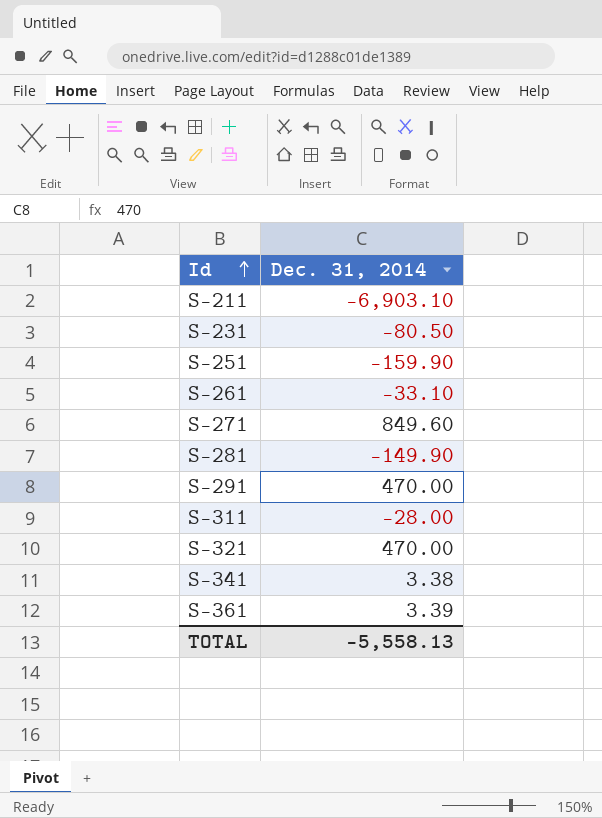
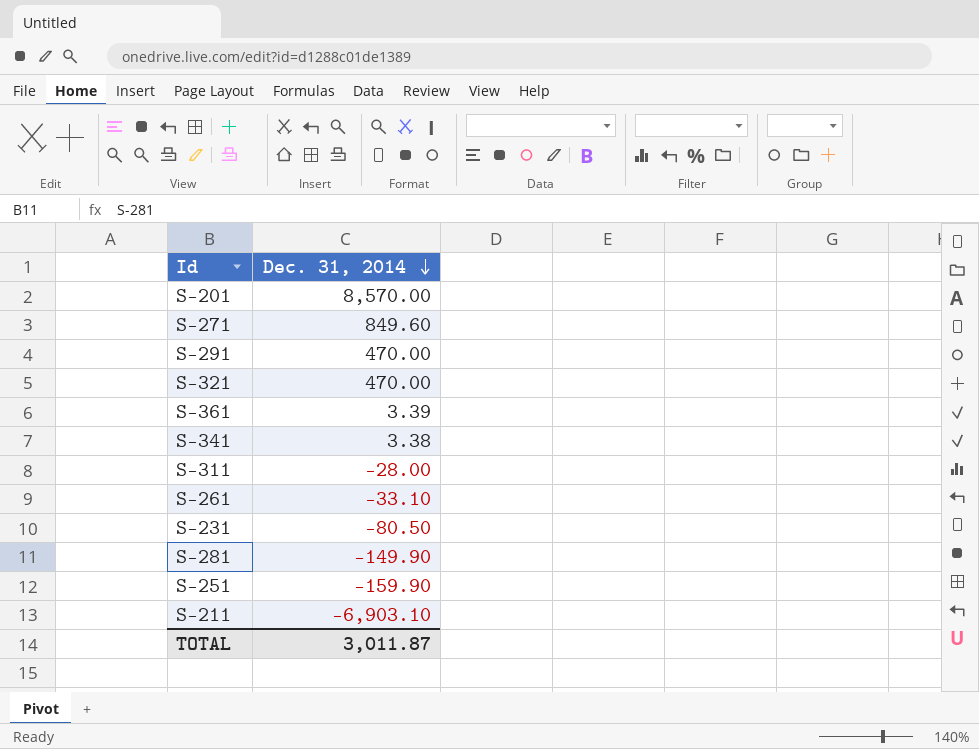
row order: Id ascending -> Dec. 31, 2014 descending
row S-201: none -> 8,570.00
TOTAL | Dec. 31, 2014: -5,558.13 -> 3,011.87

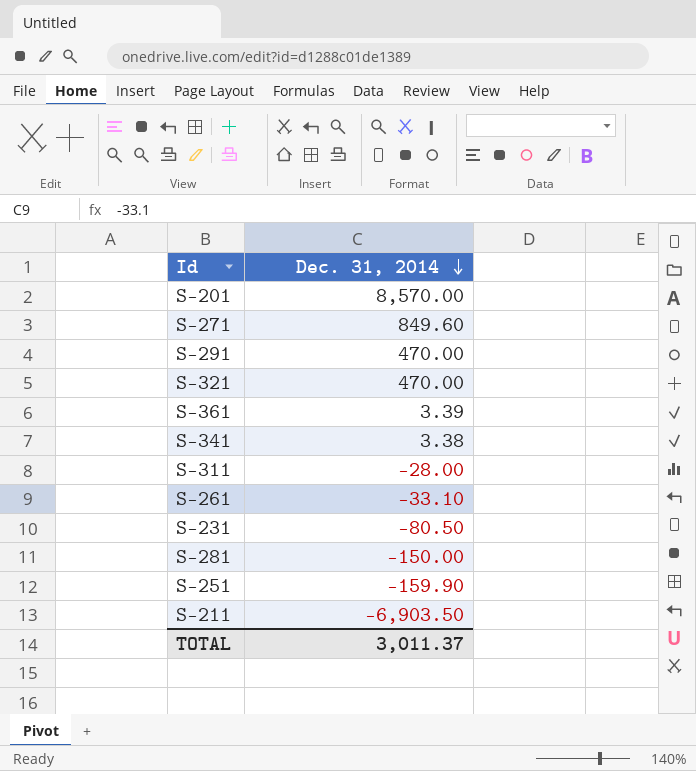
S-281 | Dec. 31, 2014: -149.90 -> -150.00
S-211 | Dec. 31, 2014: -6,903.10 -> -6,903.50
TOTAL | Dec. 31, 2014: 3,011.87 -> 3,011.37

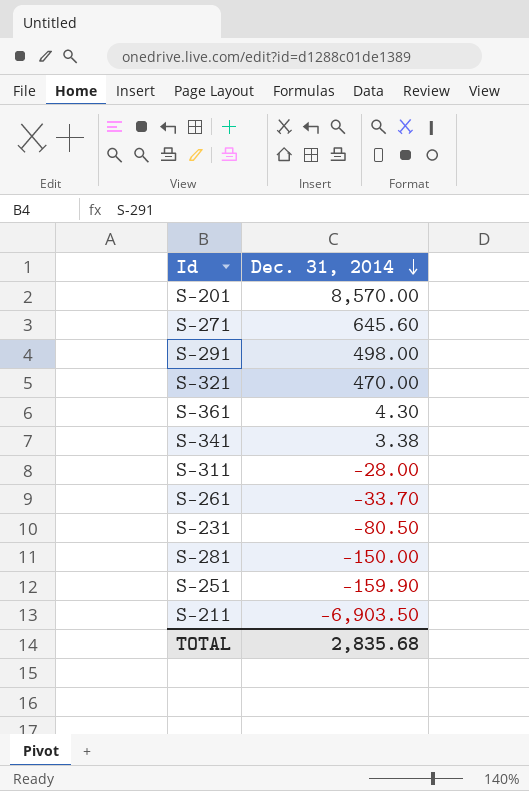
S-271 | Dec. 31, 2014: 849.60 -> 645.60
S-291 | Dec. 31, 2014: 470.00 -> 498.00
S-361 | Dec. 31, 2014: 3.39 -> 4.30
S-261 | Dec. 31, 2014: -33.10 -> -33.70
TOTAL | Dec. 31, 2014: 3,011.37 -> 2,835.68

